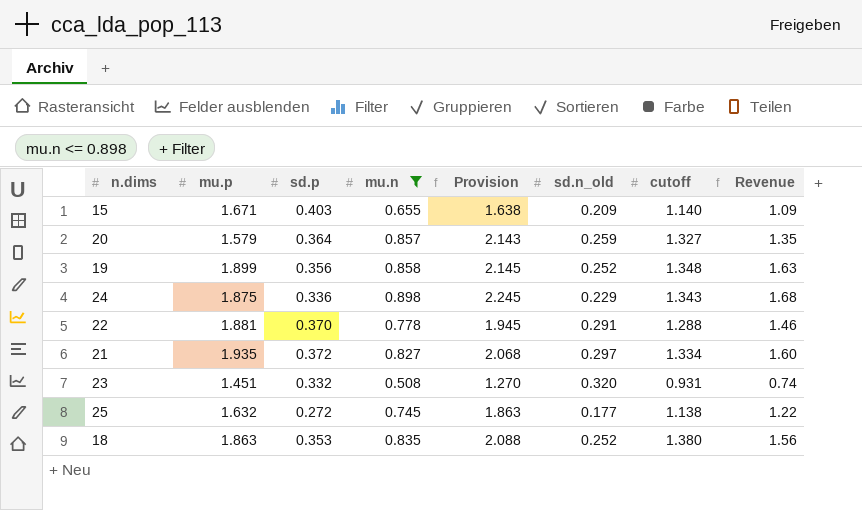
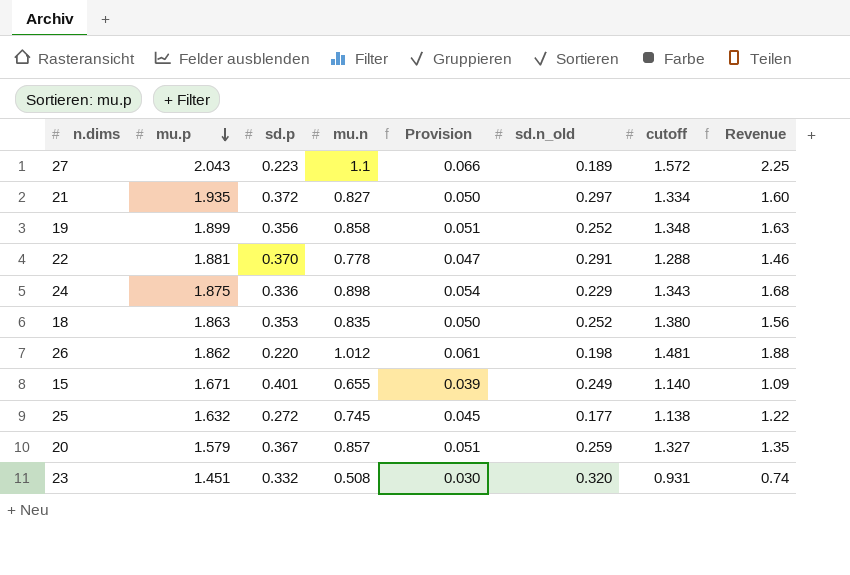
filter: mu.n <= 0.898 -> none
row order: none -> mu.p descending
column Provision | formula: [mu.n] * 2.5 -> [mu.n] * 0.06
15 | sd.p: 0.403 -> 0.401
15 | sd.n_old: 0.209 -> 0.249
20 | sd.p: 0.364 -> 0.367

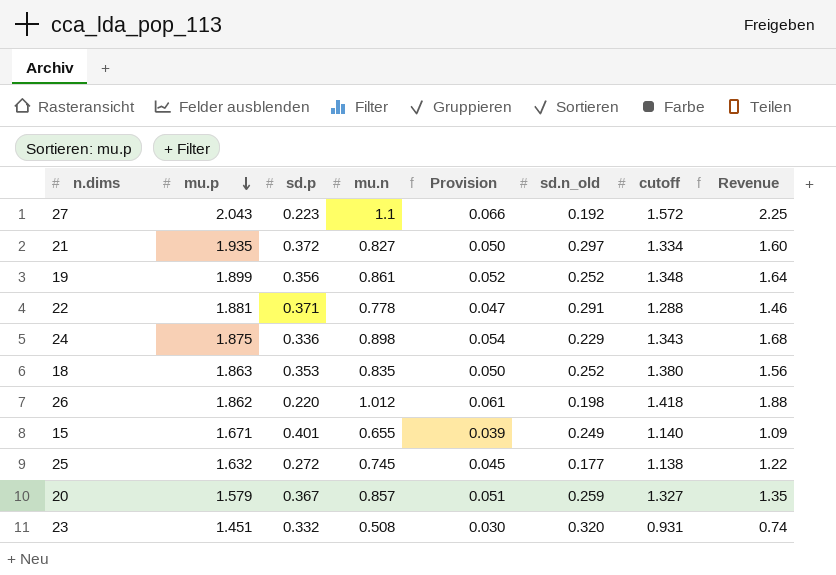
27 | sd.n_old: 0.189 -> 0.192
19 | mu.n: 0.858 -> 0.861
19 | Provision: 0.051 -> 0.052
19 | Revenue: 1.63 -> 1.64
22 | sd.p: 0.370 -> 0.371
26 | cutoff: 1.481 -> 1.418

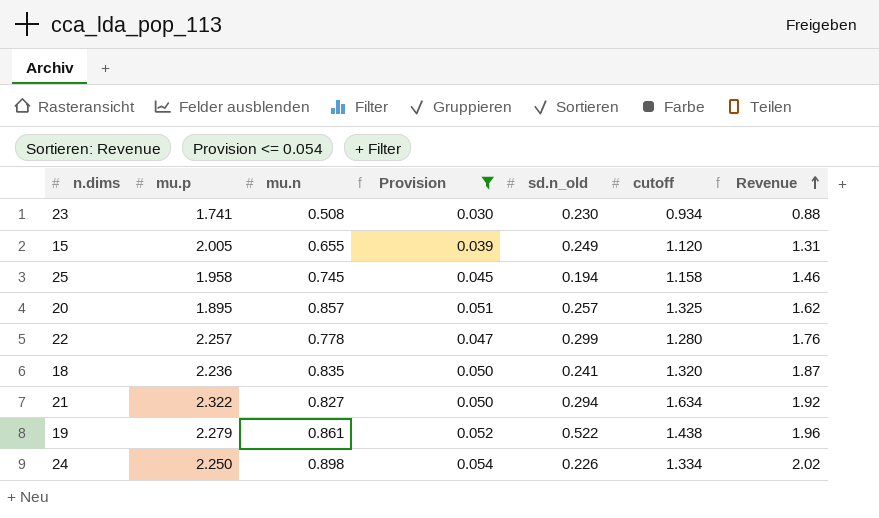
filter: none -> Provision <= 0.054
row order: mu.p descending -> Revenue ascending
column sd.p | position: 3 -> none
23 | mu.p: 1.451 -> 1.741
23 | sd.n_old: 0.320 -> 0.230
23 | cutoff: 0.931 -> 0.934
23 | Revenue: 0.74 -> 0.88
15 | mu.p: 1.671 -> 2.005
15 | cutoff: 1.140 -> 1.120
15 | Revenue: 1.09 -> 1.31
25 | mu.p: 1.632 -> 1.958
25 | sd.n_old: 0.177 -> 0.194
25 | cutoff: 1.138 -> 1.158
25 | Revenue: 1.22 -> 1.46
20 | mu.p: 1.579 -> 1.895
20 | sd.n_old: 0.259 -> 0.257
20 | cutoff: 1.327 -> 1.325
20 | Revenue: 1.35 -> 1.62
22 | mu.p: 1.881 -> 2.257
22 | sd.n_old: 0.291 -> 0.299
22 | cutoff: 1.288 -> 1.280
22 | Revenue: 1.46 -> 1.76
18 | mu.p: 1.863 -> 2.236
18 | sd.n_old: 0.252 -> 0.241
18 | cutoff: 1.380 -> 1.320
18 | Revenue: 1.56 -> 1.87
21 | mu.p: 1.935 -> 2.322
21 | sd.n_old: 0.297 -> 0.294
21 | cutoff: 1.334 -> 1.634
21 | Revenue: 1.60 -> 1.92
19 | mu.p: 1.899 -> 2.279
19 | sd.n_old: 0.252 -> 0.522
19 | cutoff: 1.348 -> 1.438
19 | Revenue: 1.64 -> 1.96
24 | mu.p: 1.875 -> 2.250
24 | sd.n_old: 0.229 -> 0.226
24 | cutoff: 1.343 -> 1.334
24 | Revenue: 1.68 -> 2.02

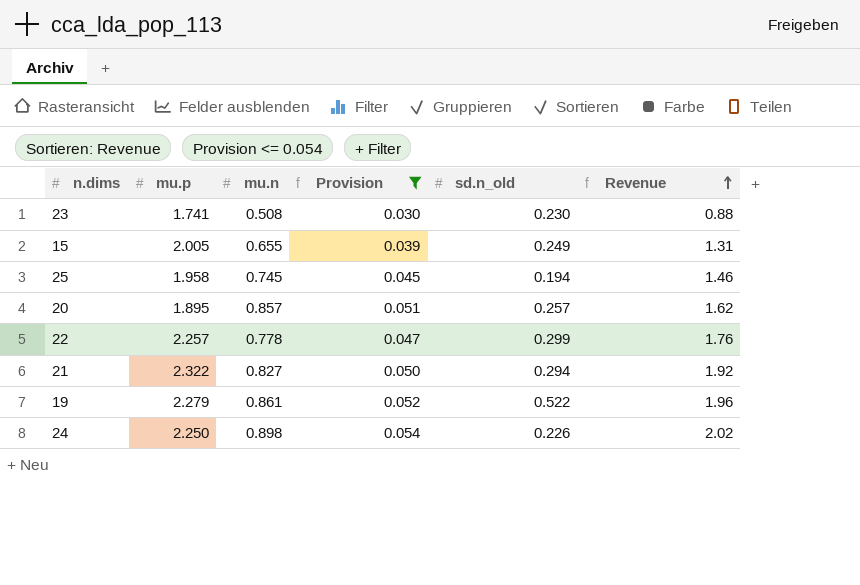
column cutoff | position: 6 -> none
row 18: 2.236 | 0.835 | 0.050 | 0.241 | 1.320 | 1.87 -> none

